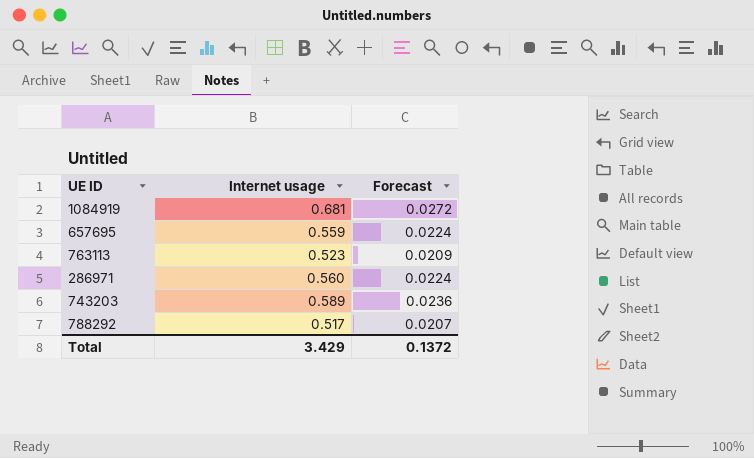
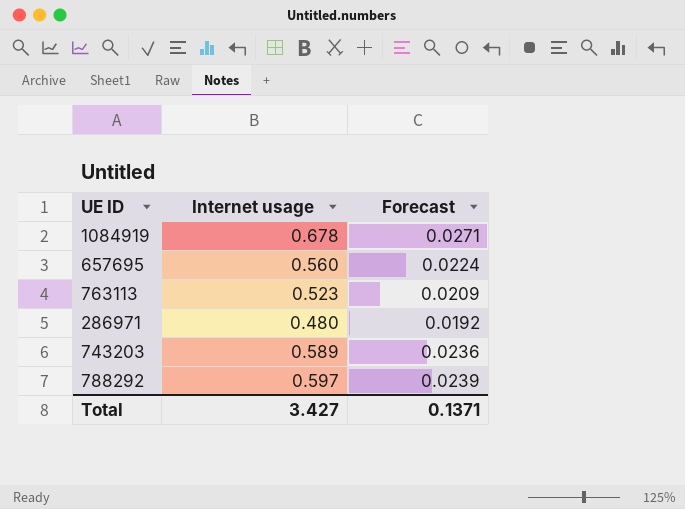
1084919 | Internet usage: 0.681 -> 0.678
1084919 | Forecast: 0.0272 -> 0.0271
657695 | Internet usage: 0.559 -> 0.560
286971 | Internet usage: 0.560 -> 0.480
286971 | Forecast: 0.0224 -> 0.0192
788292 | Internet usage: 0.517 -> 0.597
788292 | Forecast: 0.0207 -> 0.0239
Total | Internet usage: 3.429 -> 3.427
Total | Forecast: 0.1372 -> 0.1371

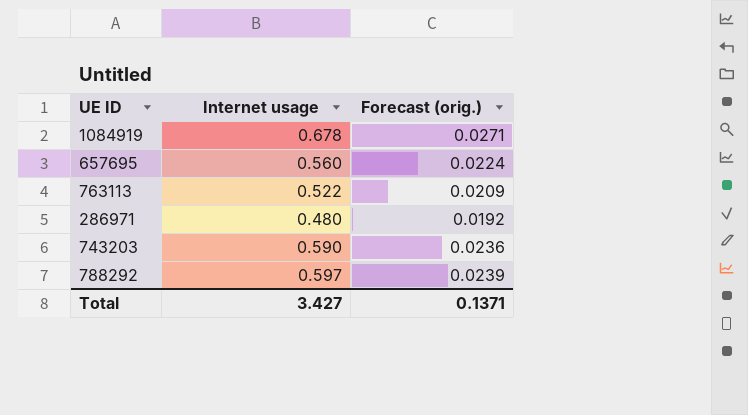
column name: Forecast -> Forecast (orig.)
763113 | Internet usage: 0.523 -> 0.522
743203 | Internet usage: 0.589 -> 0.590

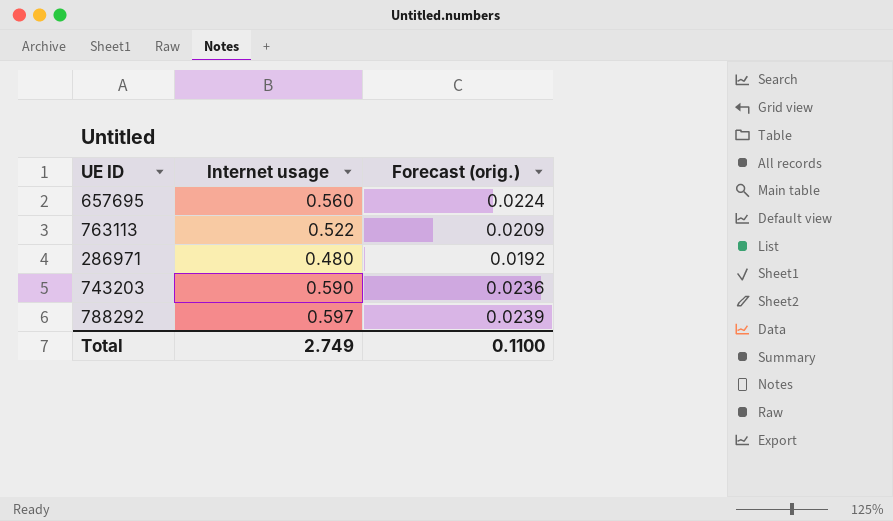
row 1084919: 0.678 | 0.0271 -> none
Total | Internet usage: 3.427 -> 2.749
Total | Forecast (orig.): 0.1371 -> 0.1100

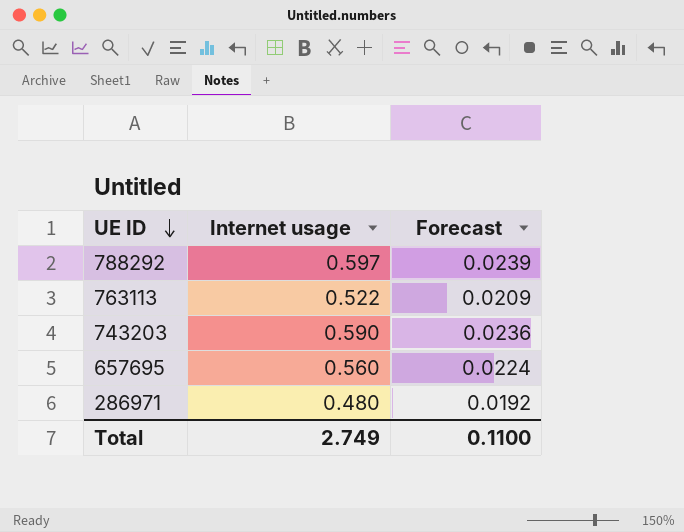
row order: none -> UE ID descending
column name: Forecast (orig.) -> Forecast

